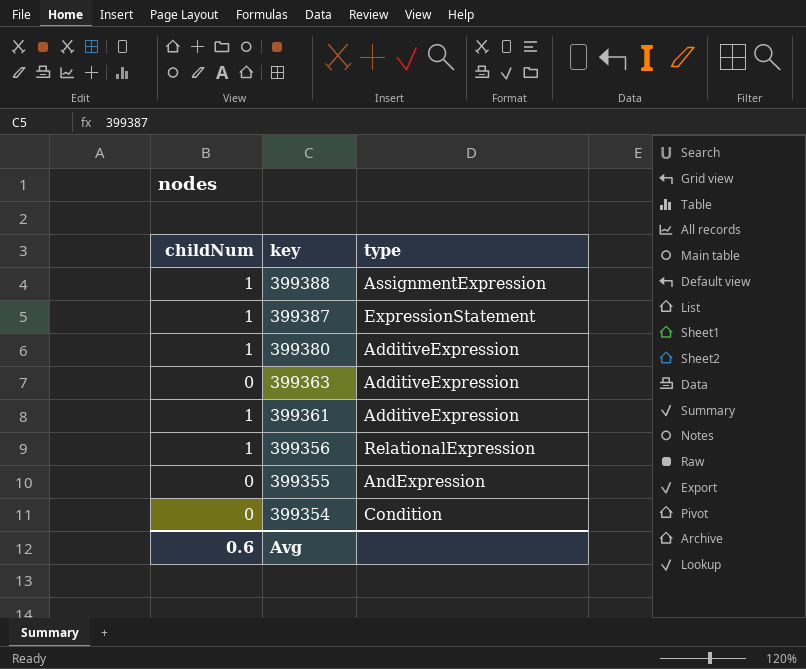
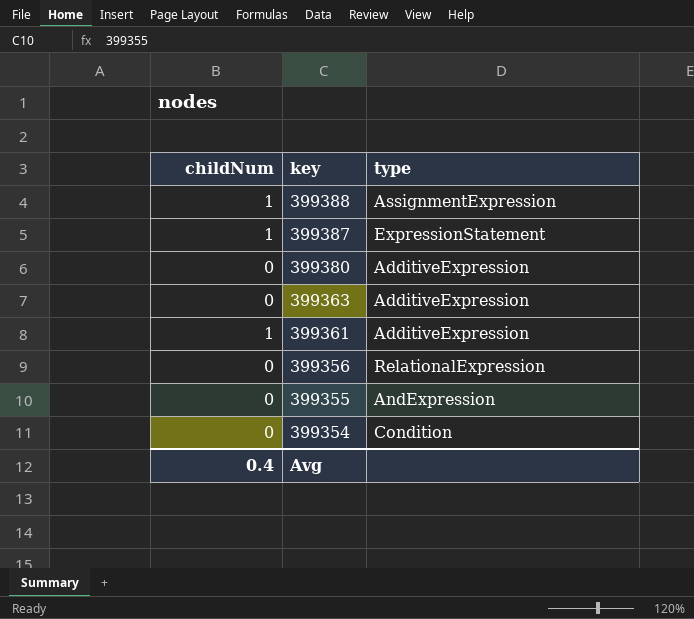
399380 | childNum: 1 -> 0
399356 | childNum: 1 -> 0
Avg | childNum: 0.6 -> 0.4

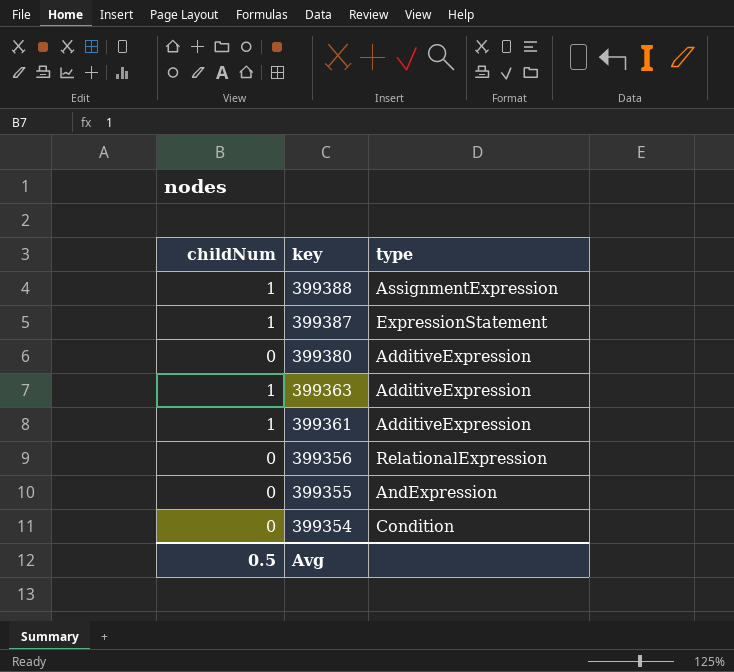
399363 | childNum: 0 -> 1
Avg | childNum: 0.4 -> 0.5

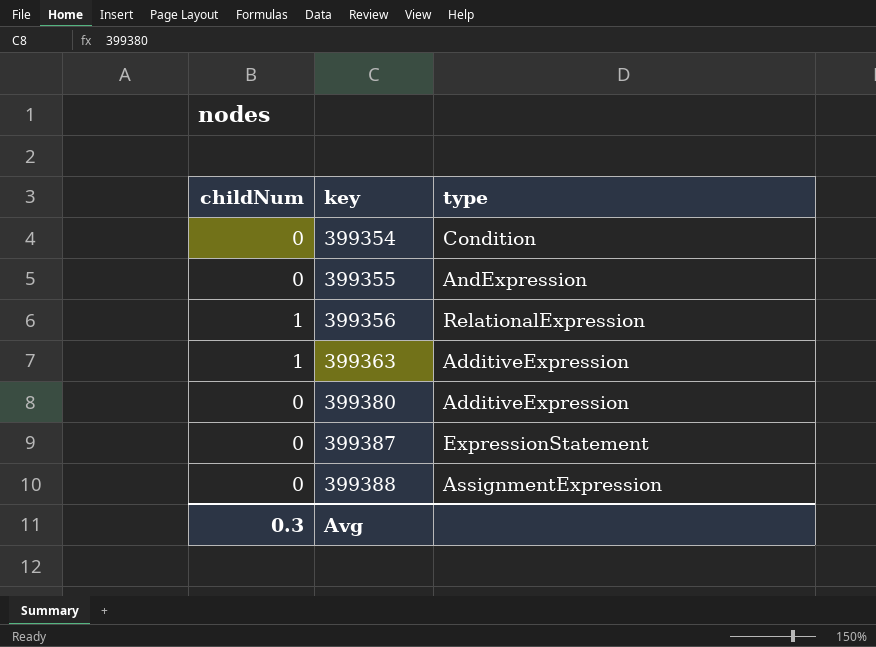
row order: key descending -> key ascending
row 399361: 1 | AdditiveExpression -> none
399356 | childNum: 0 -> 1
399387 | childNum: 1 -> 0
399388 | childNum: 1 -> 0
Avg | childNum: 0.5 -> 0.3

